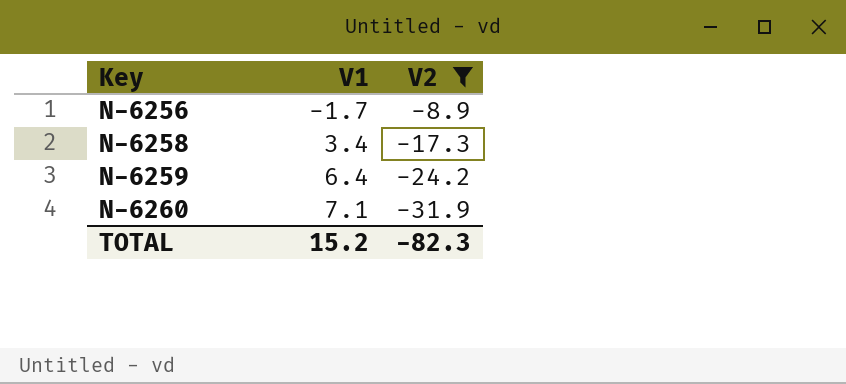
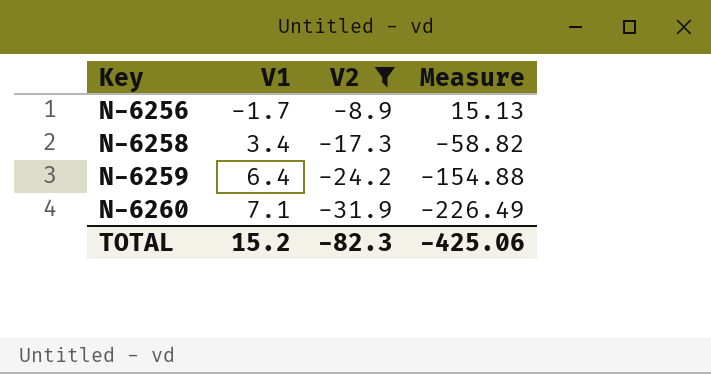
column Measure | formula: none -> [V1] * [V2]

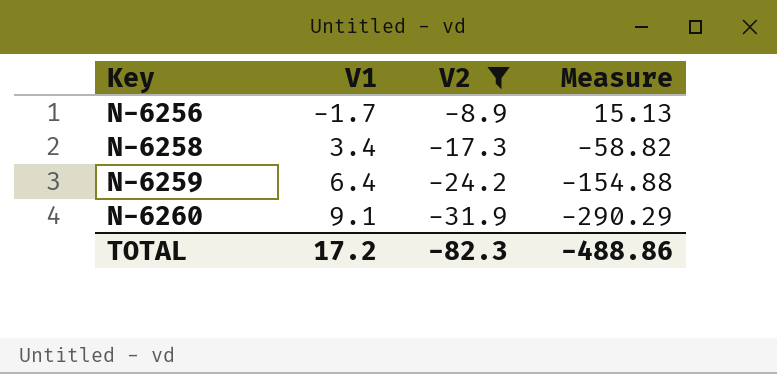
N-6260 | V1: 7.1 -> 9.1
N-6260 | Measure: -226.49 -> -290.29
TOTAL | V1: 15.2 -> 17.2
TOTAL | Measure: -425.06 -> -488.86

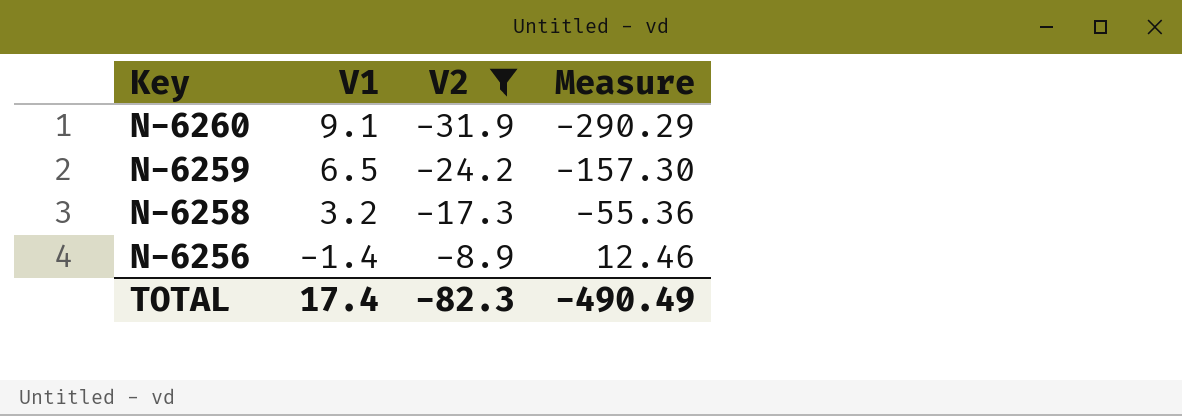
row order: Key ascending -> Key descending
N-6259 | V1: 6.4 -> 6.5
N-6259 | Measure: -154.88 -> -157.30
N-6258 | V1: 3.4 -> 3.2
N-6258 | Measure: -58.82 -> -55.36
N-6256 | V1: -1.7 -> -1.4
N-6256 | Measure: 15.13 -> 12.46
TOTAL | V1: 17.2 -> 17.4
TOTAL | Measure: -488.86 -> -490.49

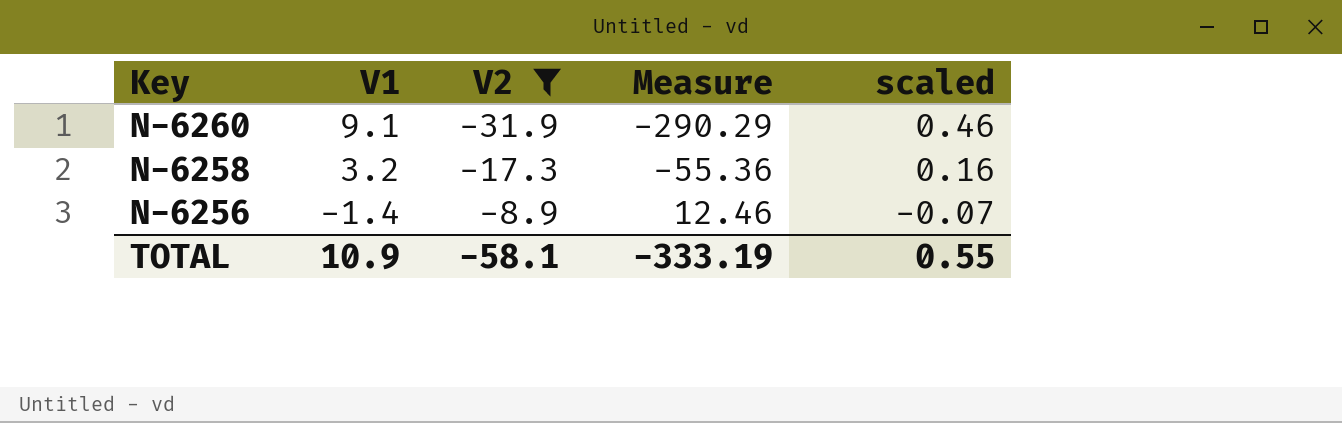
column scaled | formula: none -> [V1] * 0.05
row N-6259: 6.5 | -24.2 | -157.30 -> none
TOTAL | V1: 17.4 -> 10.9
TOTAL | V2: -82.3 -> -58.1
TOTAL | Measure: -490.49 -> -333.19

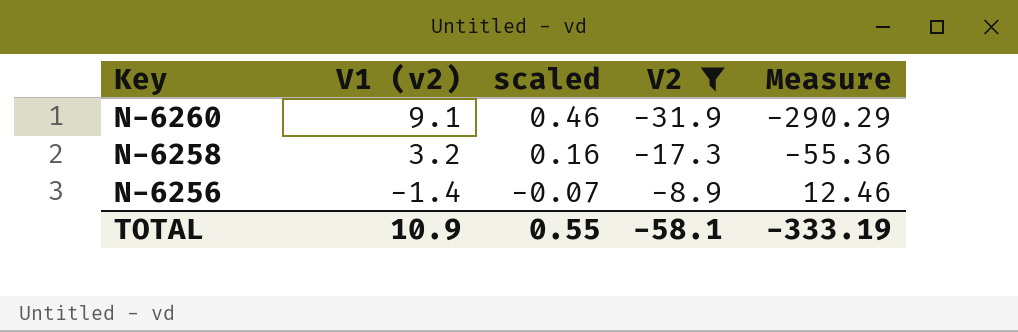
column name: V1 -> V1 (v2)
column scaled | position: 5 -> 3

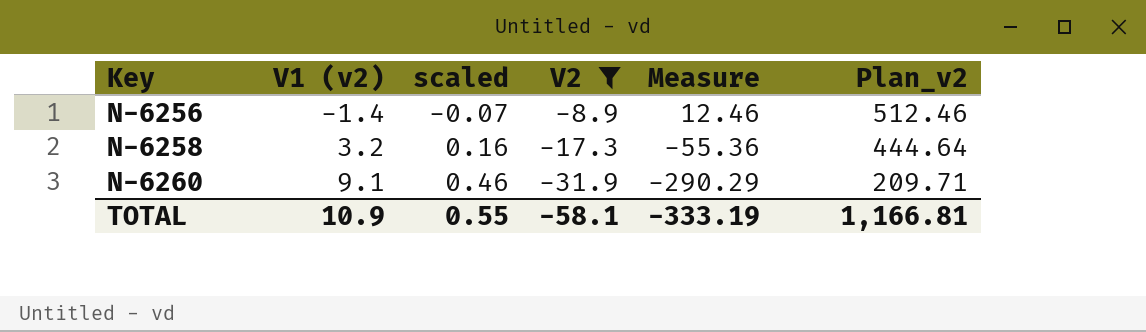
row order: Key descending -> Key ascending
column Plan_v2 | formula: none -> [Measure] + 500

